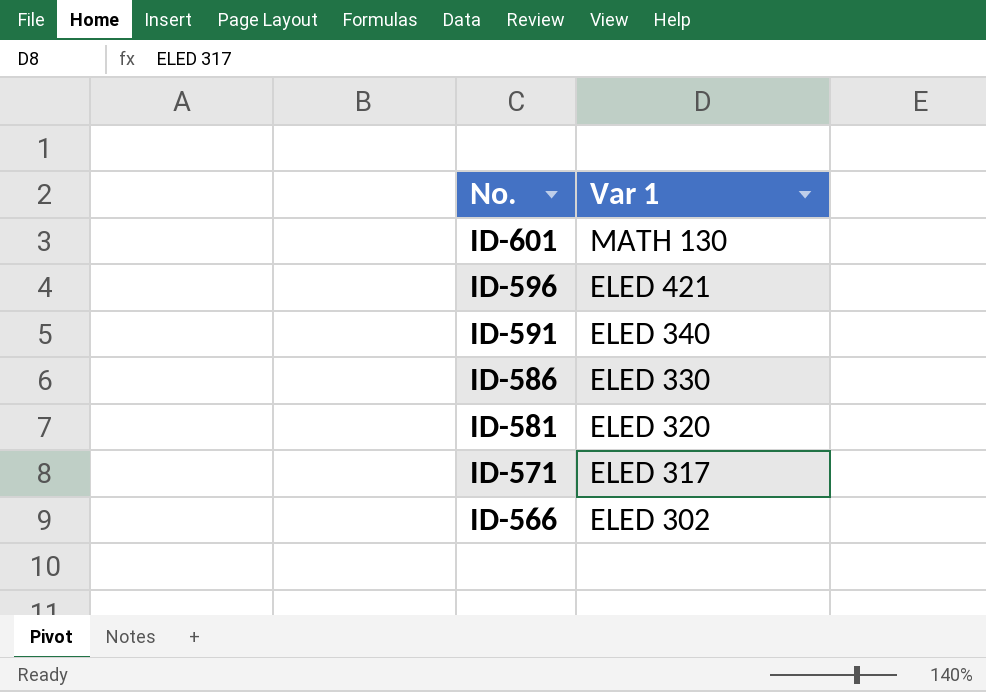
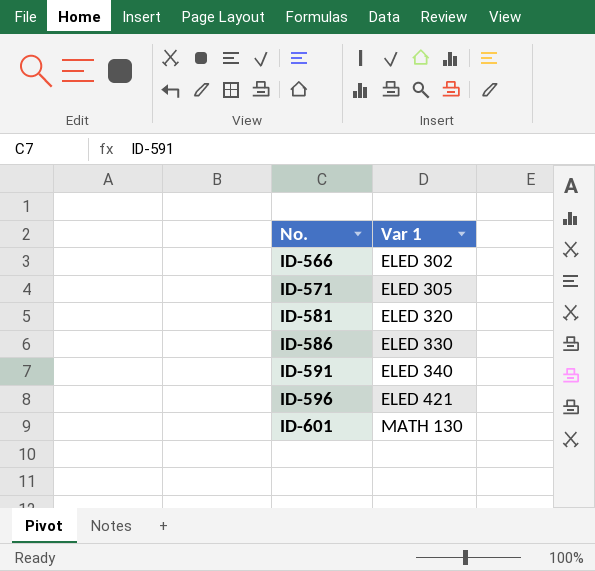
row order: No. descending -> No. ascending
ID-571 | Var 1: ELED 317 -> ELED 305

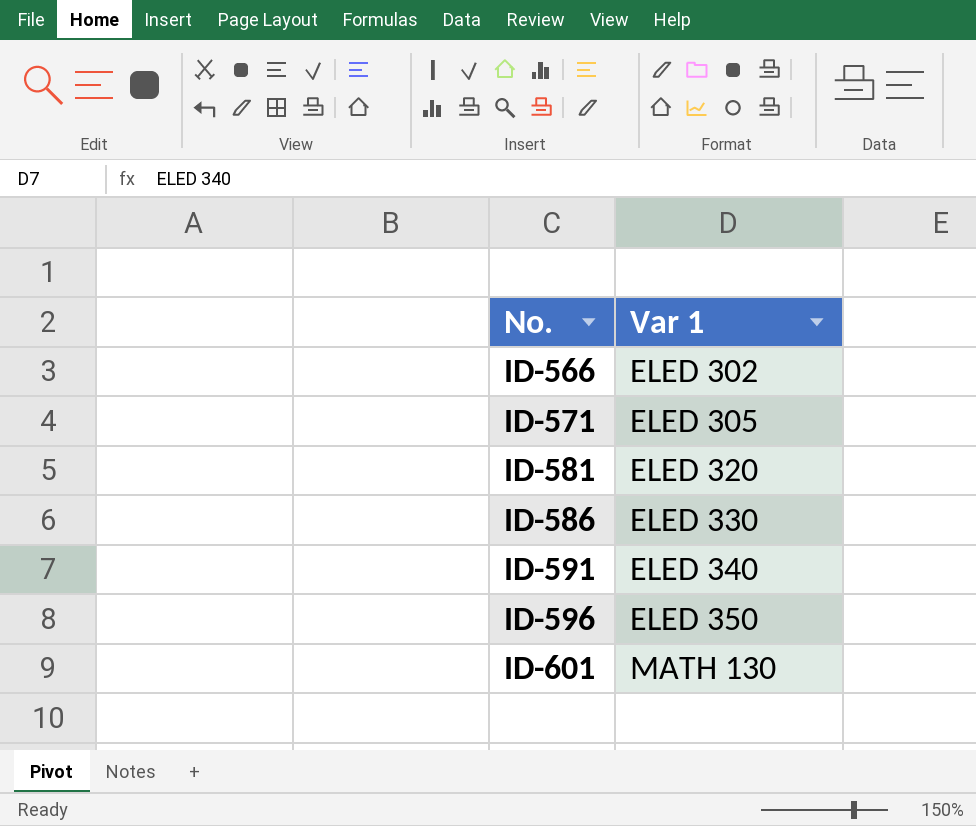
ID-596 | Var 1: ELED 421 -> ELED 350

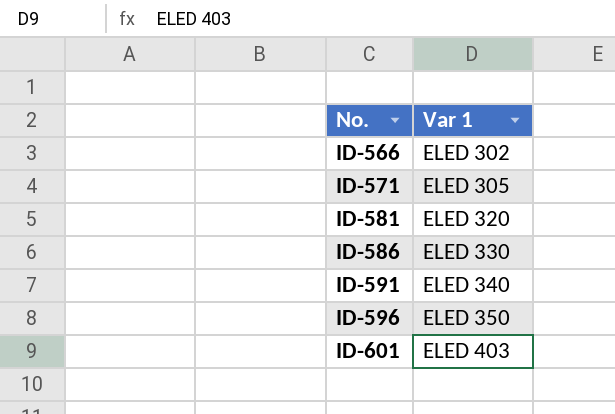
ID-601 | Var 1: MATH 130 -> ELED 403

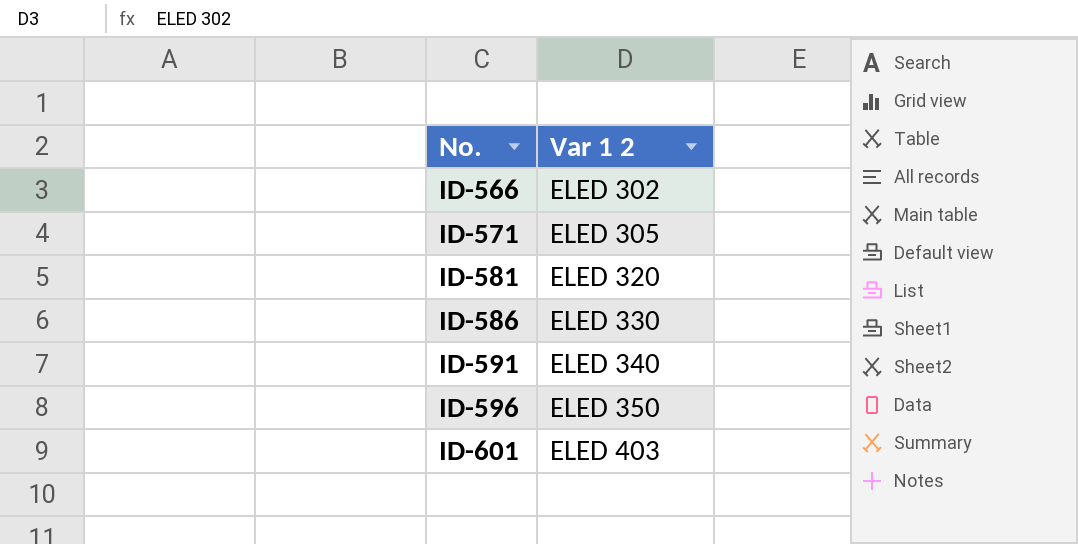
column name: Var 1 -> Var 1 2

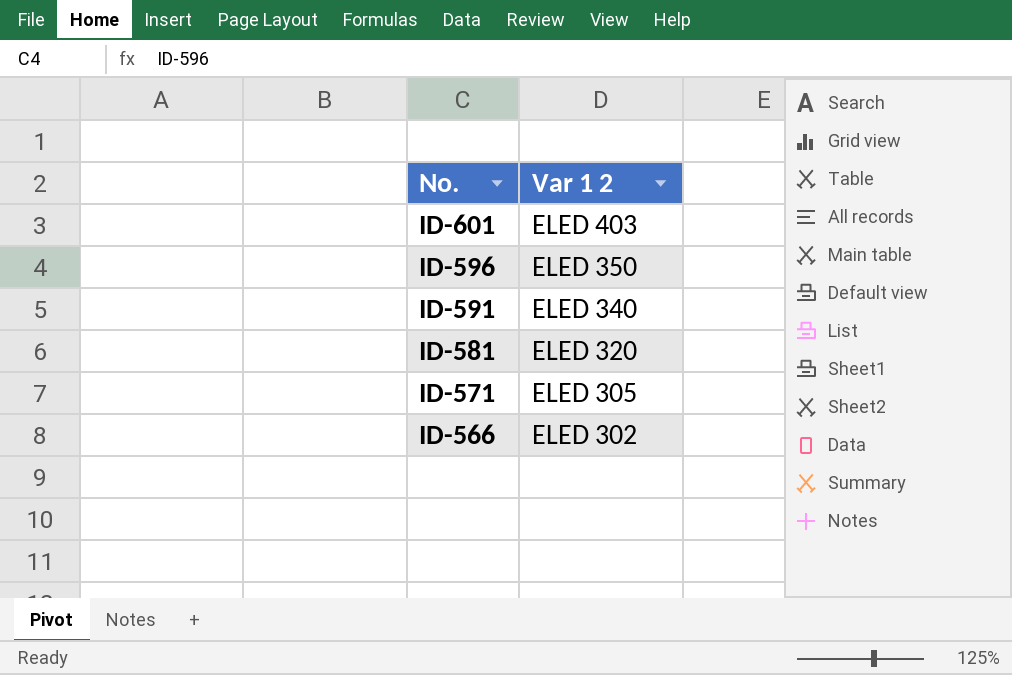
row order: No. ascending -> No. descending
row ID-586: ELED 330 -> none

